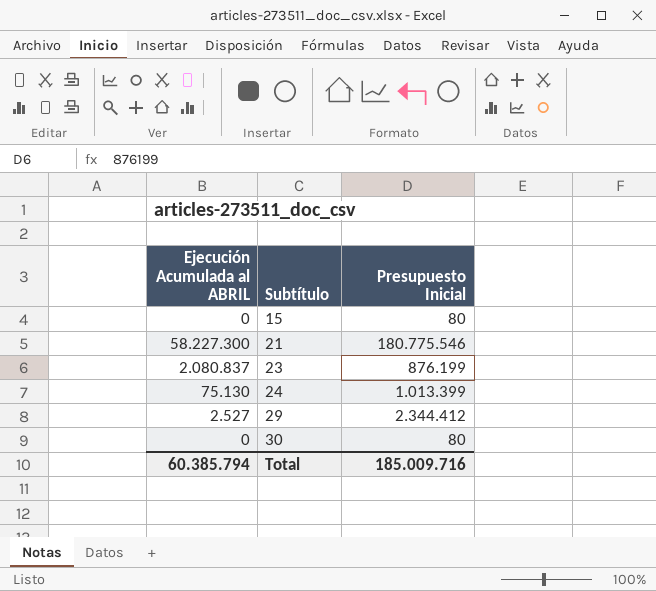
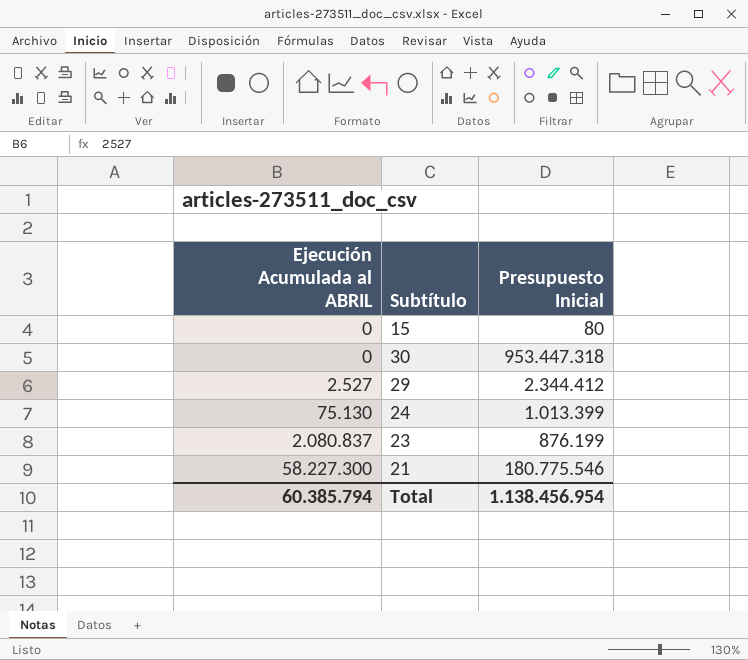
row order: Subtítulo ascending -> Ejecución Acumulada al ABRIL ascending
30 | Presupuesto Inicial: 80 -> 953.447.318
Total | Presupuesto Inicial: 185.009.716 -> 1.138.456.954

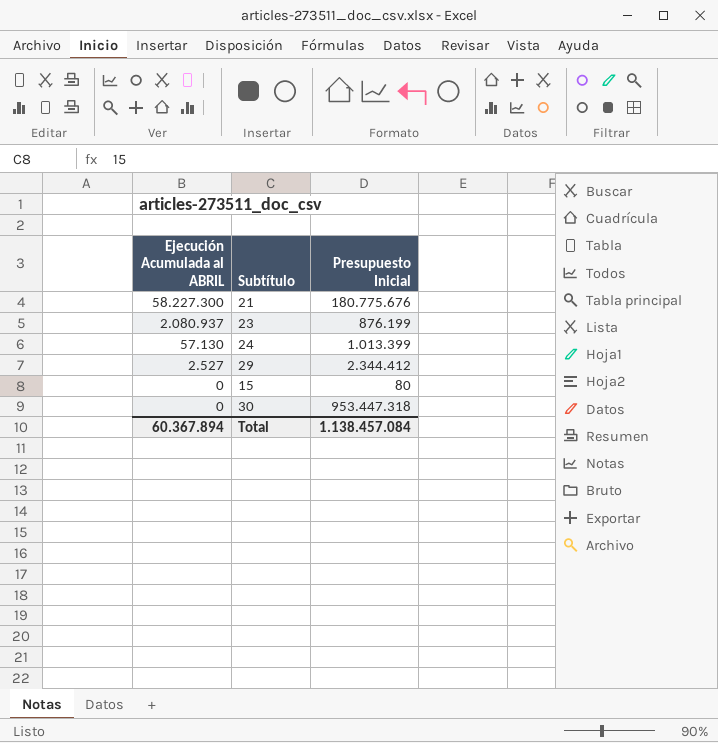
row order: Ejecución Acumulada al ABRIL ascending -> Ejecución Acumulada al ABRIL descending
21 | Presupuesto Inicial: 180.775.546 -> 180.775.676
23 | Ejecución Acumulada al ABRIL: 2.080.837 -> 2.080.937
24 | Ejecución Acumulada al ABRIL: 75.130 -> 57.130
Total | Ejecución Acumulada al ABRIL: 60.385.794 -> 60.367.894
Total | Presupuesto Inicial: 1.138.456.954 -> 1.138.457.084

